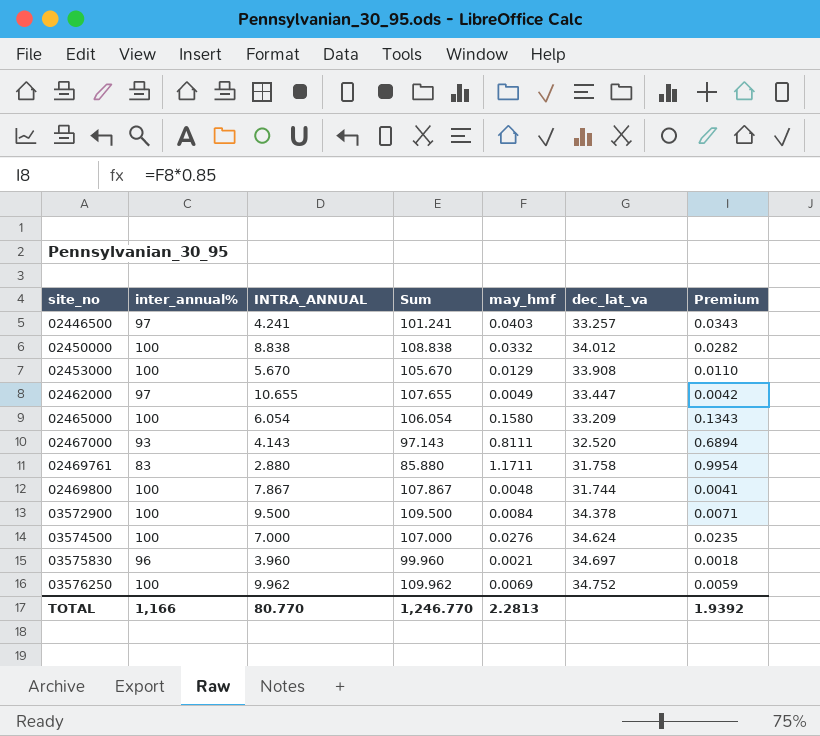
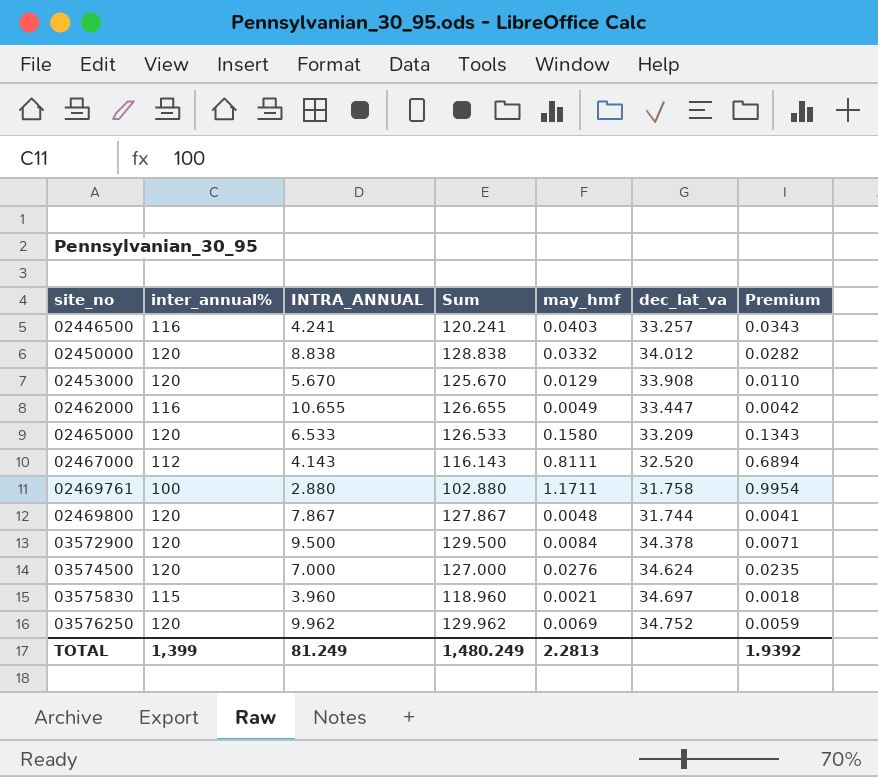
02446500 | inter_annual%: 97 -> 116
02446500 | Sum: 101.241 -> 120.241
02450000 | inter_annual%: 100 -> 120
02450000 | Sum: 108.838 -> 128.838
02453000 | inter_annual%: 100 -> 120
02453000 | Sum: 105.670 -> 125.670
02462000 | inter_annual%: 97 -> 116
02462000 | Sum: 107.655 -> 126.655
02465000 | inter_annual%: 100 -> 120
02465000 | INTRA_ANNUAL: 6.054 -> 6.533
02465000 | Sum: 106.054 -> 126.533
02467000 | inter_annual%: 93 -> 112
02467000 | Sum: 97.143 -> 116.143
02469761 | inter_annual%: 83 -> 100
02469761 | Sum: 85.880 -> 102.880
02469800 | inter_annual%: 100 -> 120
02469800 | Sum: 107.867 -> 127.867
03572900 | inter_annual%: 100 -> 120
03572900 | Sum: 109.500 -> 129.500
03574500 | inter_annual%: 100 -> 120
03574500 | Sum: 107.000 -> 127.000
03575830 | inter_annual%: 96 -> 115
03575830 | Sum: 99.960 -> 118.960
03576250 | inter_annual%: 100 -> 120
03576250 | Sum: 109.962 -> 129.962
TOTAL | inter_annual%: 1,166 -> 1,399
TOTAL | INTRA_ANNUAL: 80.770 -> 81.249
TOTAL | Sum: 1,246.770 -> 1,480.249

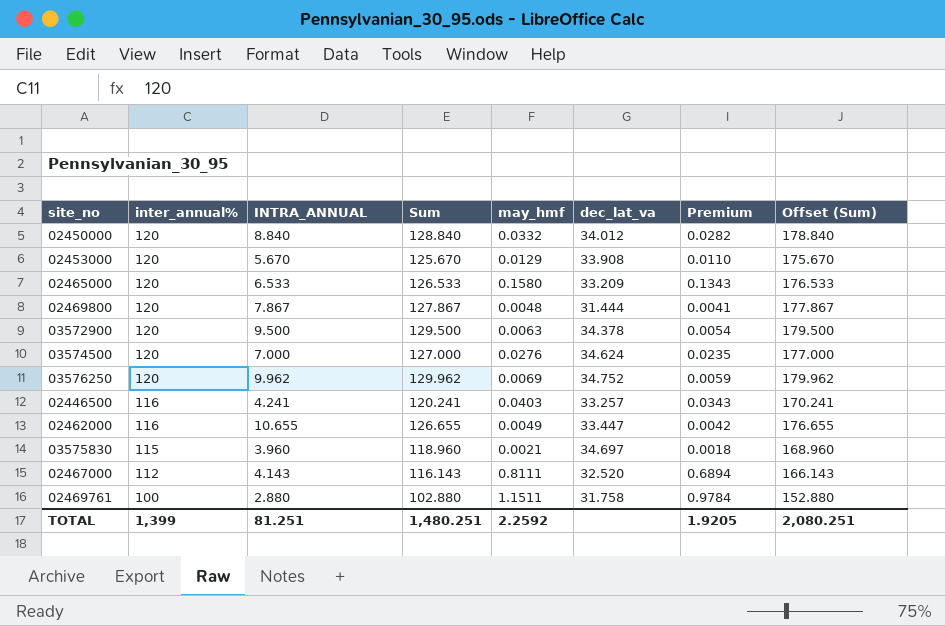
row order: site_no ascending -> inter_annual% descending
column Offset (Sum) | formula: none -> [Sum] + 50
02450000 | INTRA_ANNUAL: 8.838 -> 8.840
02450000 | Sum: 128.838 -> 128.840
02469800 | dec_lat_va: 31.744 -> 31.444
03572900 | may_hmf: 0.0084 -> 0.0063
03572900 | Premium: 0.0071 -> 0.0054
02469761 | may_hmf: 1.1711 -> 1.1511
02469761 | Premium: 0.9954 -> 0.9784
TOTAL | INTRA_ANNUAL: 81.249 -> 81.251
TOTAL | Sum: 1,480.249 -> 1,480.251
TOTAL | may_hmf: 2.2813 -> 2.2592
TOTAL | Premium: 1.9392 -> 1.9205

